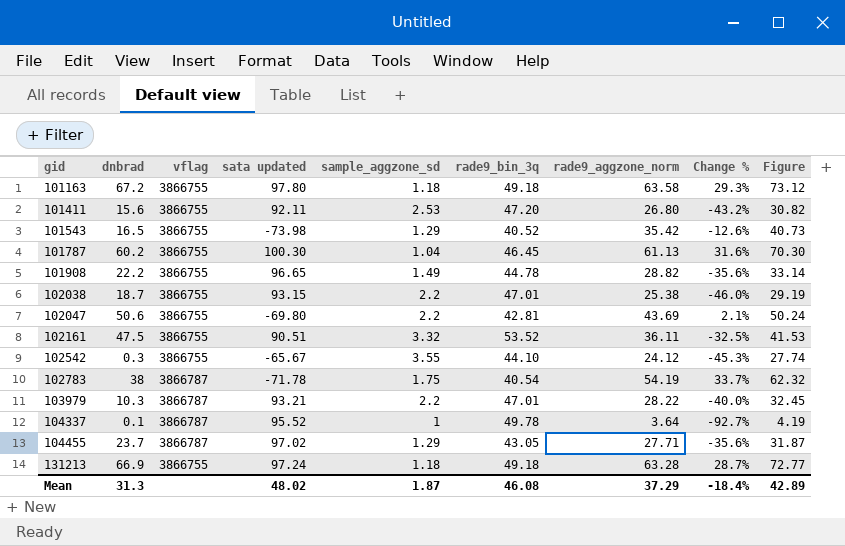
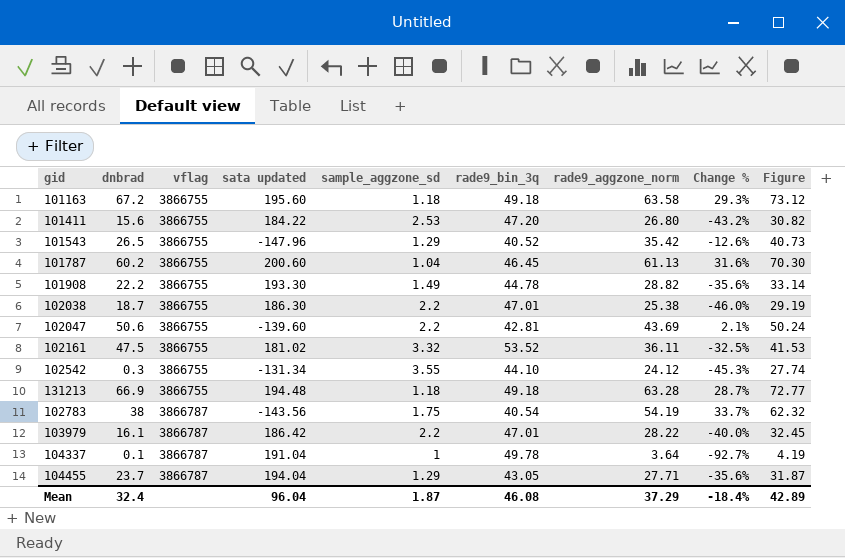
row order: gid ascending -> vflag ascending
101163 | sata updated: 97.80 -> 195.60
101411 | sata updated: 92.11 -> 184.22
101543 | dnbrad: 16.5 -> 26.5
101543 | sata updated: -73.98 -> -147.96
101787 | sata updated: 100.30 -> 200.60
101908 | sata updated: 96.65 -> 193.30
102038 | sata updated: 93.15 -> 186.30
102047 | sata updated: -69.80 -> -139.60
102161 | sata updated: 90.51 -> 181.02
102542 | sata updated: -65.67 -> -131.34
131213 | sata updated: 97.24 -> 194.48
102783 | sata updated: -71.78 -> -143.56
103979 | dnbrad: 10.3 -> 16.1
103979 | sata updated: 93.21 -> 186.42
104337 | sata updated: 95.52 -> 191.04
104455 | sata updated: 97.02 -> 194.04
Mean | dnbrad: 31.3 -> 32.4
Mean | sata updated: 48.02 -> 96.04

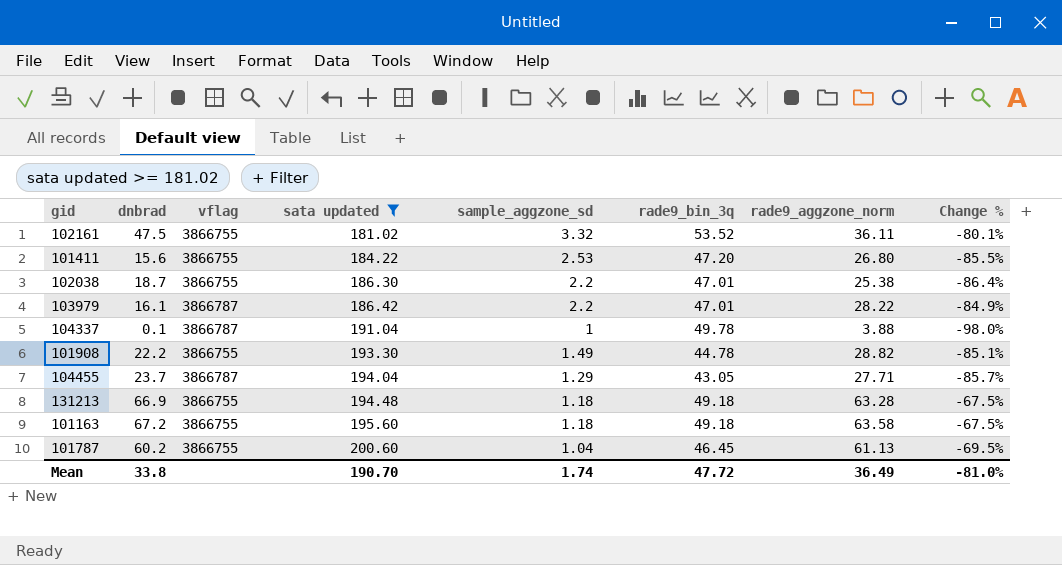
filter: none -> sata updated >= 181.02
row order: vflag ascending -> sata updated ascending
column Figure | formula: [rade9_aggzone_norm] * 1.15 -> none
column Change % | formula: ([rade9_aggzone_norm] - [rade9_bin_3q]) / [rade9_bin_3q] -> ([rade9_aggzone_norm] - [sata updated]) / [sata updated]
104337 | rade9_aggzone_norm: 3.64 -> 3.88
Mean | dnbrad: 32.4 -> 33.8
Mean | sata updated: 96.04 -> 190.70
Mean | sample_aggzone_sd: 1.87 -> 1.74
Mean | rade9_bin_3q: 46.08 -> 47.72
Mean | rade9_aggzone_norm: 37.29 -> 36.49
Mean | Change %: -18.4% -> -81.0%

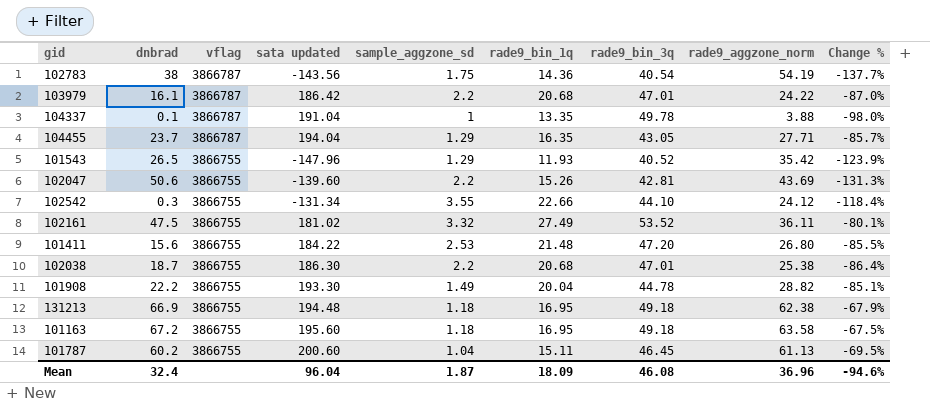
filter: sata updated >= 181.02 -> none
row order: sata updated ascending -> vflag descending
column rade9_bin_1q | position: none -> 6
103979 | rade9_aggzone_norm: 28.22 -> 24.22
103979 | Change %: -84.9% -> -87.0%
131213 | rade9_aggzone_norm: 63.28 -> 62.38
131213 | Change %: -67.5% -> -67.9%
Mean | dnbrad: 33.8 -> 32.4
Mean | sata updated: 190.70 -> 96.04
Mean | sample_aggzone_sd: 1.74 -> 1.87
Mean | rade9_bin_3q: 47.72 -> 46.08
Mean | rade9_aggzone_norm: 36.49 -> 36.96
Mean | Change %: -81.0% -> -94.6%

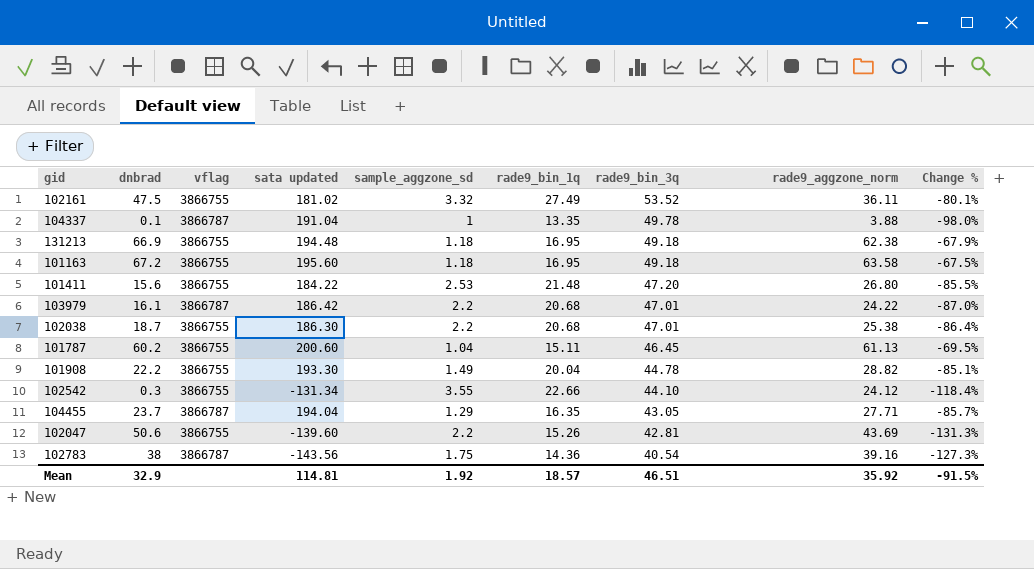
row order: vflag descending -> rade9_bin_3q descending
row 101543: 26.5 | 3866755 | -147.96 | 1.29 | 11.93 | 40.52 | 35.42 | -123.9% -> none
102783 | rade9_aggzone_norm: 54.19 -> 39.16
102783 | Change %: -137.7% -> -127.3%
Mean | dnbrad: 32.4 -> 32.9
Mean | sata updated: 96.04 -> 114.81
Mean | sample_aggzone_sd: 1.87 -> 1.92
Mean | rade9_bin_1q: 18.09 -> 18.57
Mean | rade9_bin_3q: 46.08 -> 46.51
Mean | rade9_aggzone_norm: 36.96 -> 35.92
Mean | Change %: -94.6% -> -91.5%

